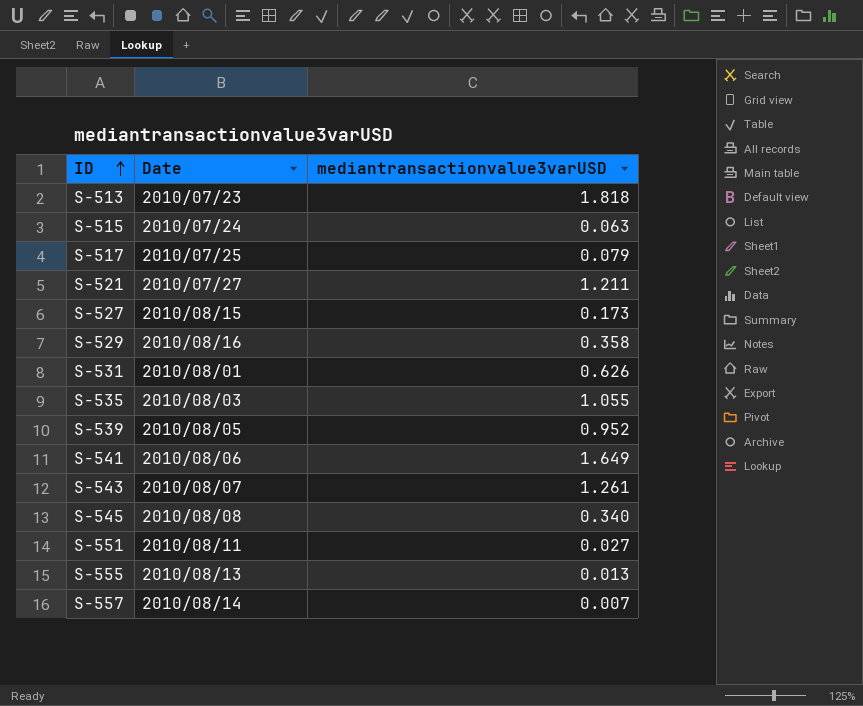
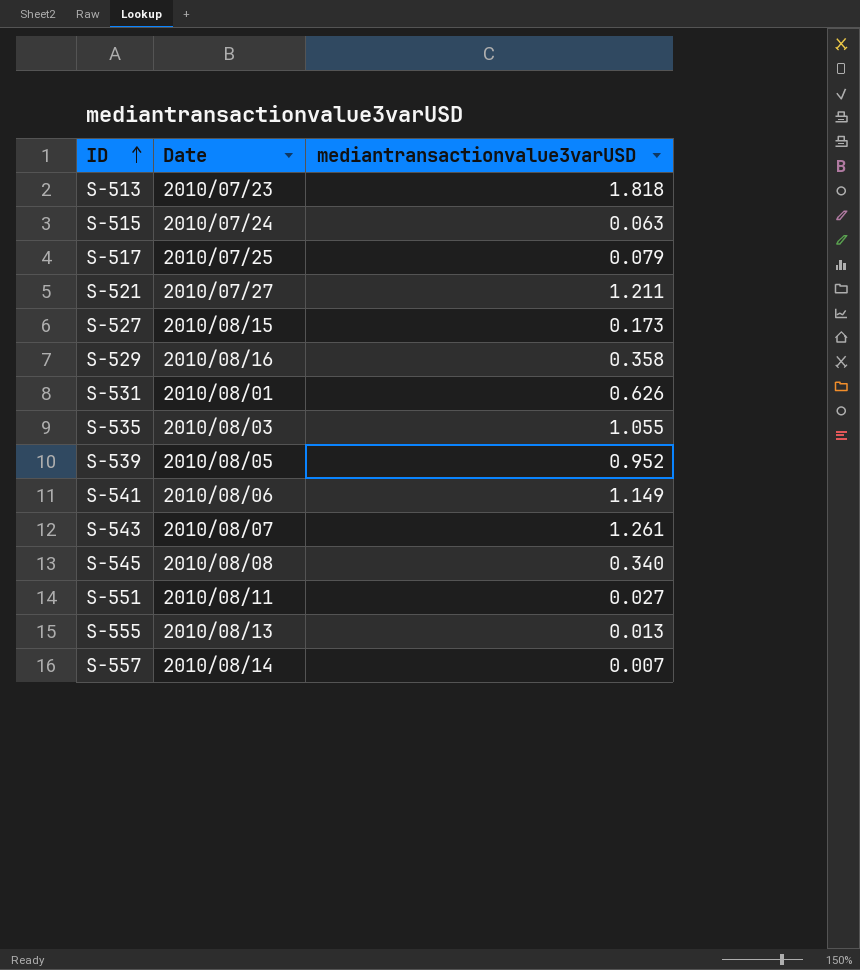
S-541 | mediantransactionvalue3varUSD: 1.649 -> 1.149

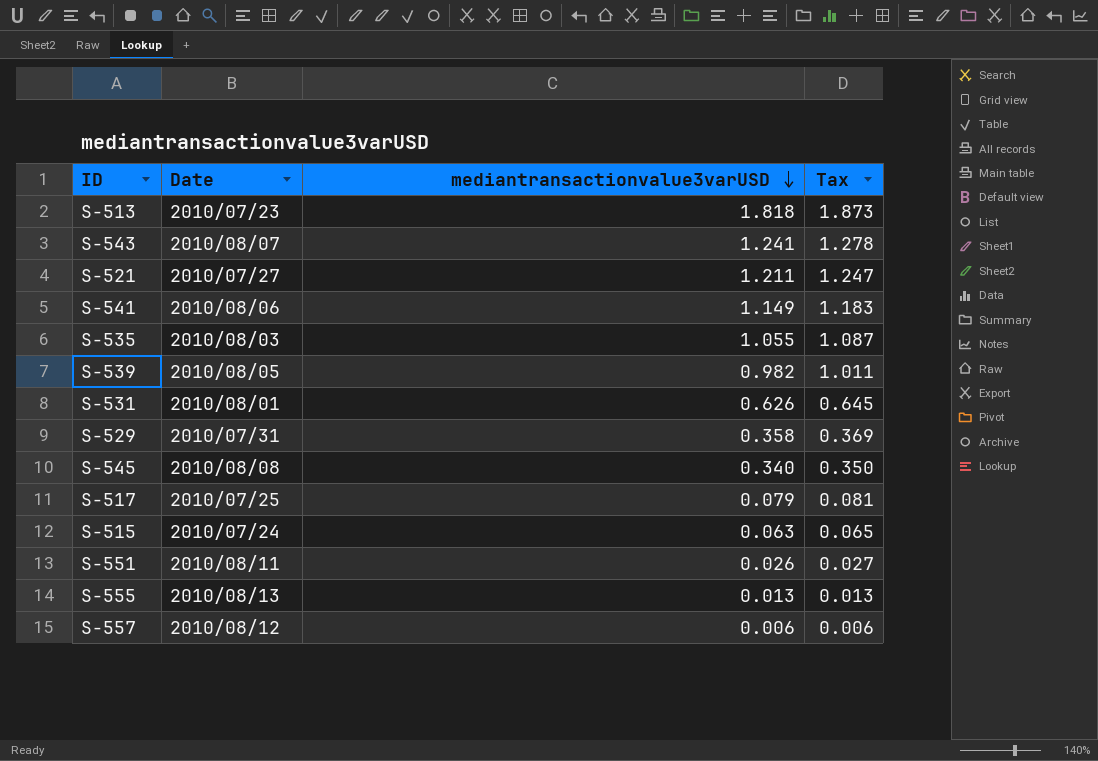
row order: ID ascending -> mediantransactionvalue3varUSD descending
column Tax | formula: none -> [mediantransactionvalue3varUSD] * 1.03
row S-527: 2010/08/15 | 0.173 -> none
S-543 | mediantransactionvalue3varUSD: 1.261 -> 1.241
S-539 | mediantransactionvalue3varUSD: 0.952 -> 0.982
S-529 | Date: 2010/08/16 -> 2010/07/31
S-551 | mediantransactionvalue3varUSD: 0.027 -> 0.026
S-557 | Date: 2010/08/14 -> 2010/08/12
S-557 | mediantransactionvalue3varUSD: 0.007 -> 0.006

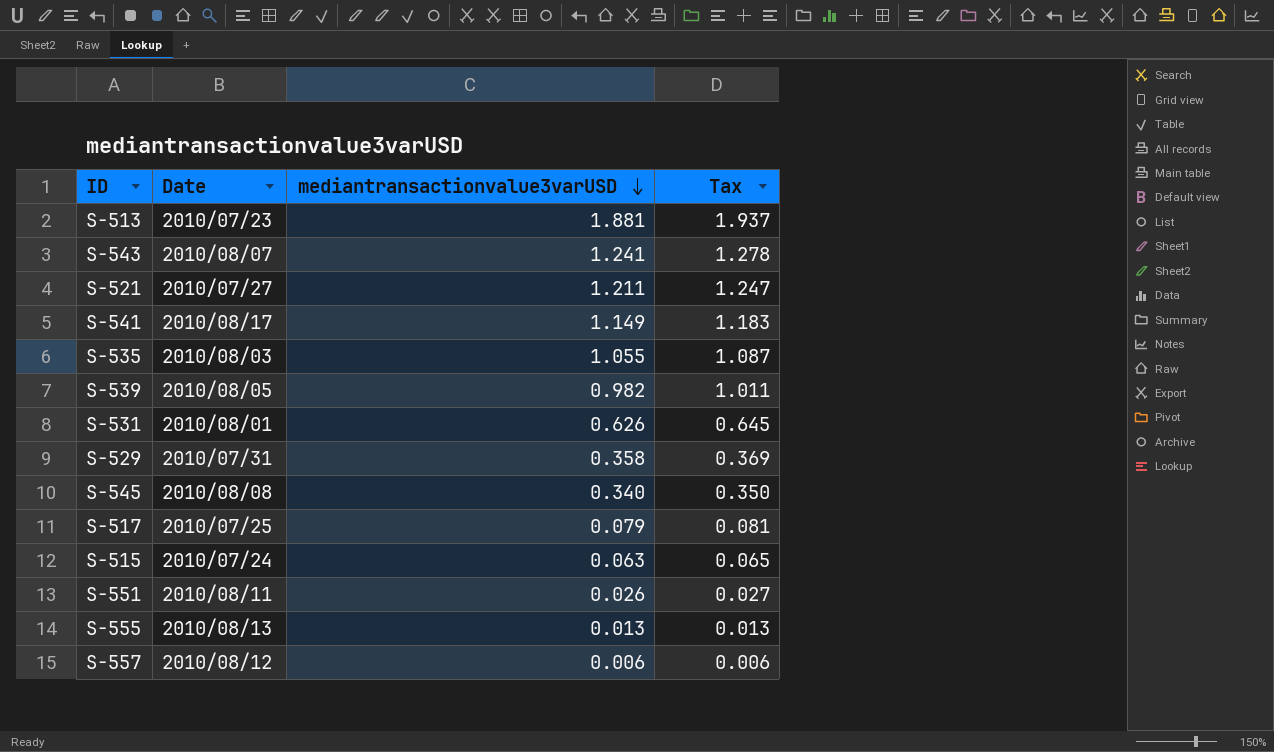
S-513 | mediantransactionvalue3varUSD: 1.818 -> 1.881
S-513 | Tax: 1.873 -> 1.937
S-541 | Date: 2010/08/06 -> 2010/08/17

